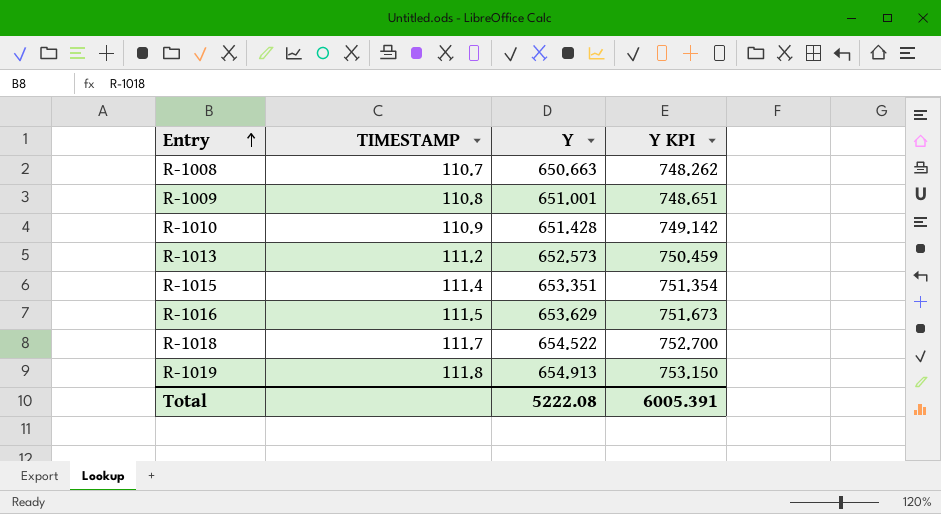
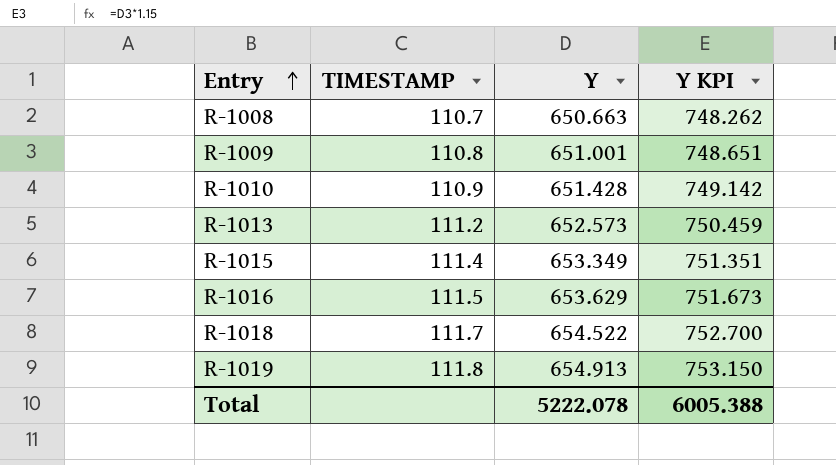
R-1015 | Y: 653.351 -> 653.349
R-1015 | Y KPI: 751.354 -> 751.351
Total | Y: 5222.08 -> 5222.078
Total | Y KPI: 6005.391 -> 6005.388

